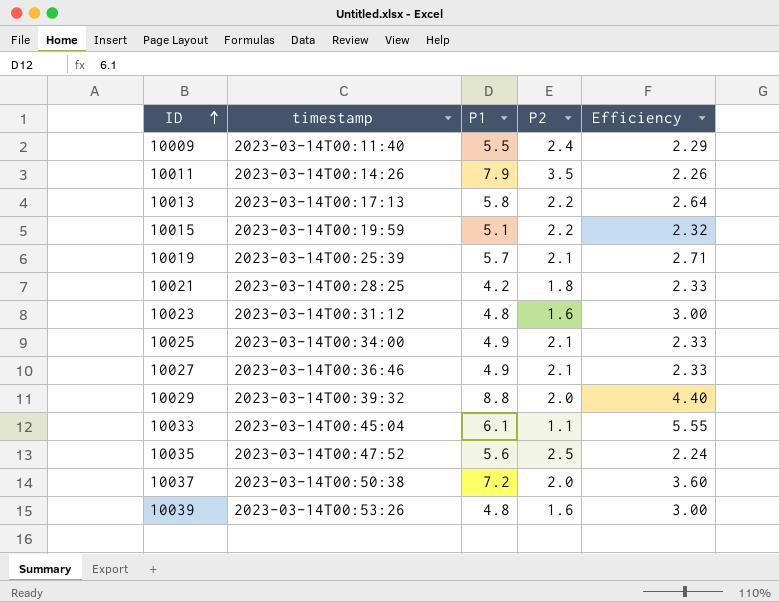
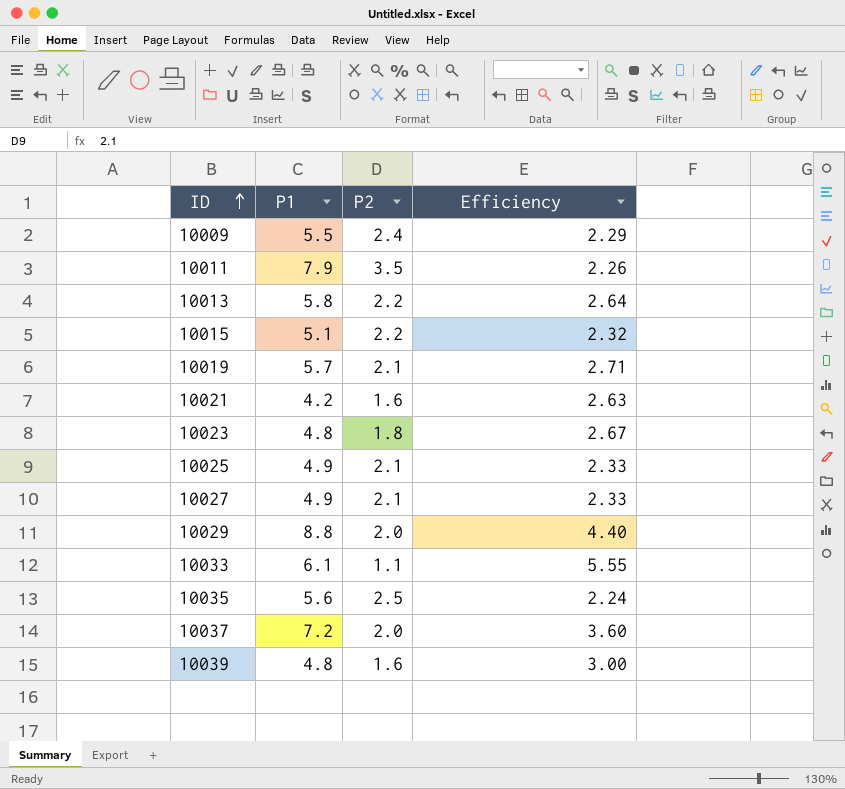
column timestamp | position: 2 -> none
10021 | P2: 1.8 -> 1.6
10021 | Efficiency: 2.33 -> 2.63
10023 | P2: 1.6 -> 1.8
10023 | Efficiency: 3.00 -> 2.67

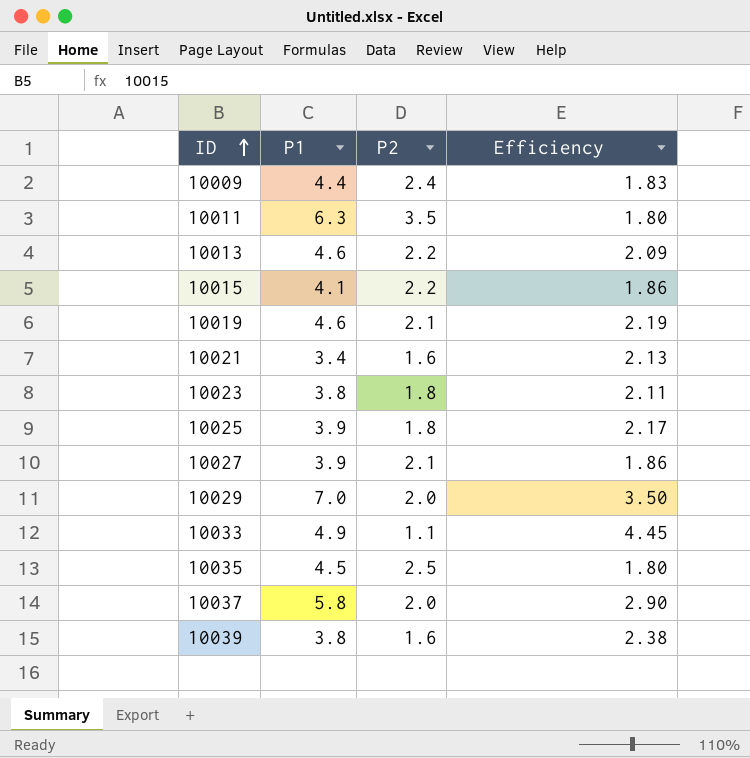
10009 | P1: 5.5 -> 4.4
10009 | Efficiency: 2.29 -> 1.83
10011 | P1: 7.9 -> 6.3
10011 | Efficiency: 2.26 -> 1.80
10013 | P1: 5.8 -> 4.6
10013 | Efficiency: 2.64 -> 2.09
10015 | P1: 5.1 -> 4.1
10015 | Efficiency: 2.32 -> 1.86
10019 | P1: 5.7 -> 4.6
10019 | Efficiency: 2.71 -> 2.19
10021 | P1: 4.2 -> 3.4
10021 | Efficiency: 2.63 -> 2.13
10023 | P1: 4.8 -> 3.8
10023 | Efficiency: 2.67 -> 2.11
10025 | P1: 4.9 -> 3.9
10025 | P2: 2.1 -> 1.8
10025 | Efficiency: 2.33 -> 2.17
10027 | P1: 4.9 -> 3.9
10027 | Efficiency: 2.33 -> 1.86
10029 | P1: 8.8 -> 7.0
10029 | Efficiency: 4.40 -> 3.50
10033 | P1: 6.1 -> 4.9
10033 | Efficiency: 5.55 -> 4.45
10035 | P1: 5.6 -> 4.5
10035 | Efficiency: 2.24 -> 1.80
10037 | P1: 7.2 -> 5.8
10037 | Efficiency: 3.60 -> 2.90
10039 | P1: 4.8 -> 3.8
10039 | Efficiency: 3.00 -> 2.38

